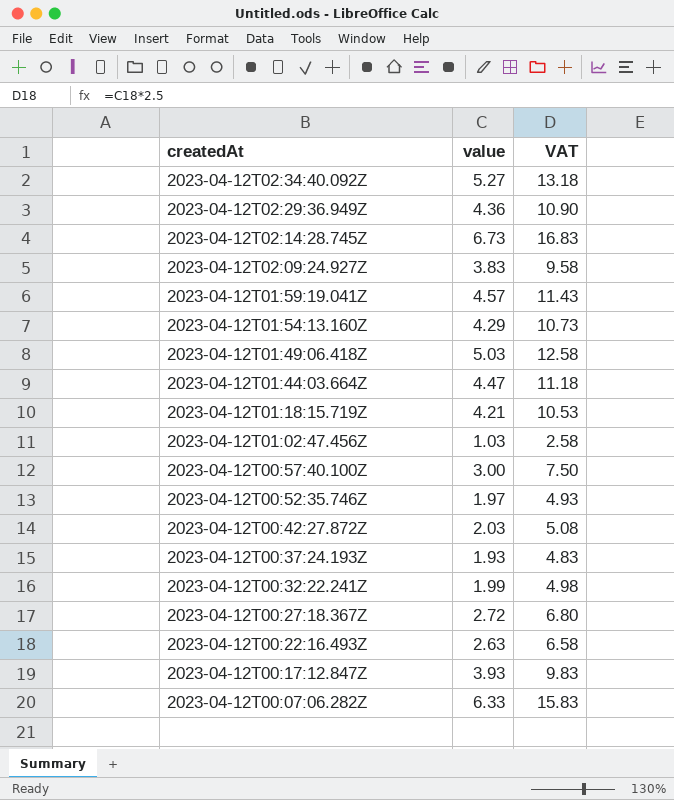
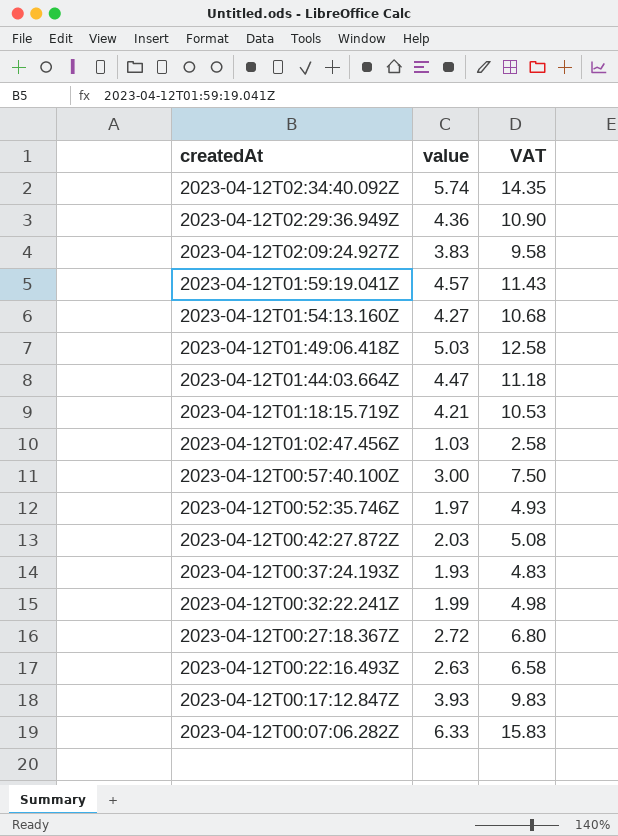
row 2023-04-12T02:14:28.745Z: 6.73 | 16.83 -> none
2023-04-12T02:34:40.092Z | value: 5.27 -> 5.74
2023-04-12T02:34:40.092Z | VAT: 13.18 -> 14.35
2023-04-12T01:54:13.160Z | value: 4.29 -> 4.27
2023-04-12T01:54:13.160Z | VAT: 10.73 -> 10.68

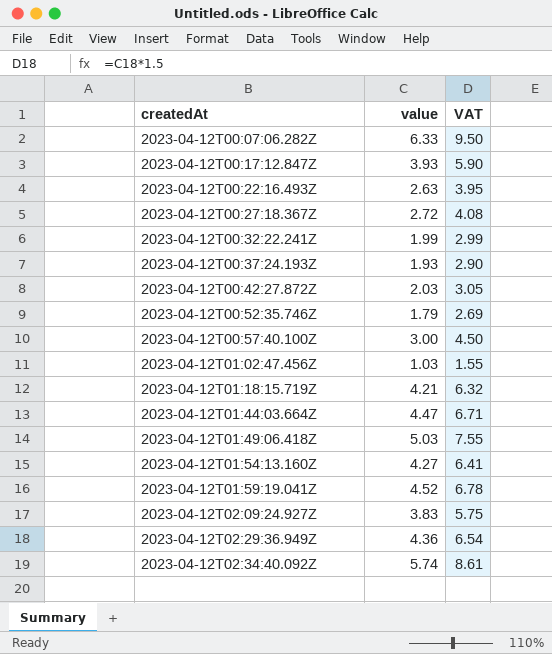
row order: createdAt descending -> createdAt ascending
column VAT | formula: [value] * 2.5 -> [value] * 1.5
2023-04-12T00:52:35.746Z | value: 1.97 -> 1.79
2023-04-12T01:59:19.041Z | value: 4.57 -> 4.52

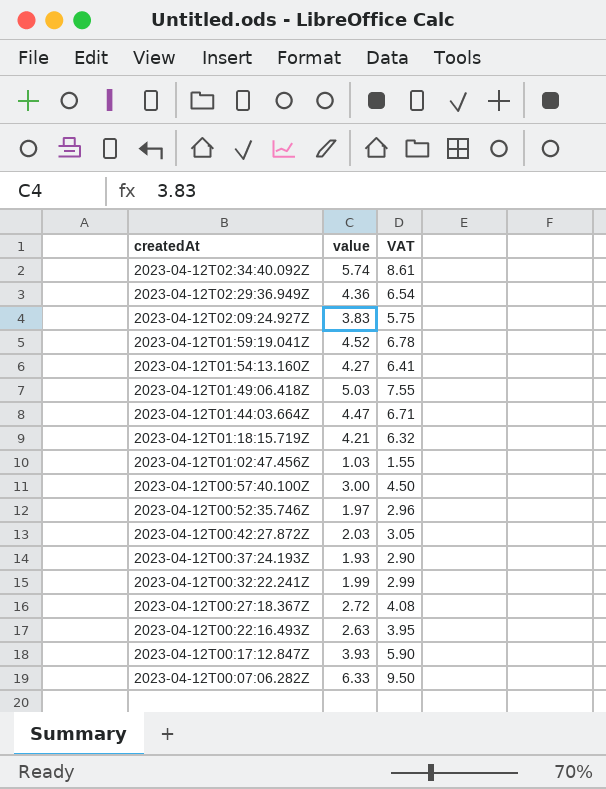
row order: createdAt ascending -> createdAt descending
2023-04-12T00:52:35.746Z | value: 1.79 -> 1.97
2023-04-12T00:52:35.746Z | VAT: 2.69 -> 2.96

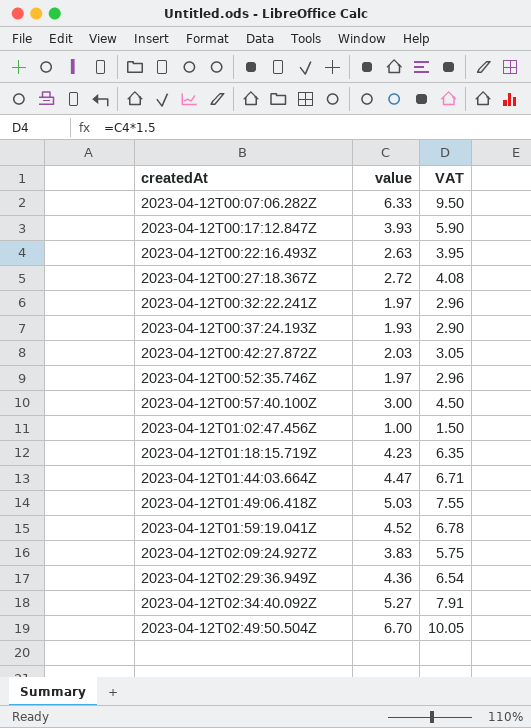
row order: createdAt descending -> createdAt ascending
row 2023-04-12T01:54:13.160Z: 4.27 | 6.41 -> none
2023-04-12T00:32:22.241Z | value: 1.99 -> 1.97
2023-04-12T00:32:22.241Z | VAT: 2.99 -> 2.96
2023-04-12T01:02:47.456Z | value: 1.03 -> 1.00
2023-04-12T01:02:47.456Z | VAT: 1.55 -> 1.50
2023-04-12T01:18:15.719Z | value: 4.21 -> 4.23
2023-04-12T01:18:15.719Z | VAT: 6.32 -> 6.35
2023-04-12T02:34:40.092Z | value: 5.74 -> 5.27
2023-04-12T02:34:40.092Z | VAT: 8.61 -> 7.91
row 2023-04-12T02:49:50.504Z: none -> 6.70 | 10.05

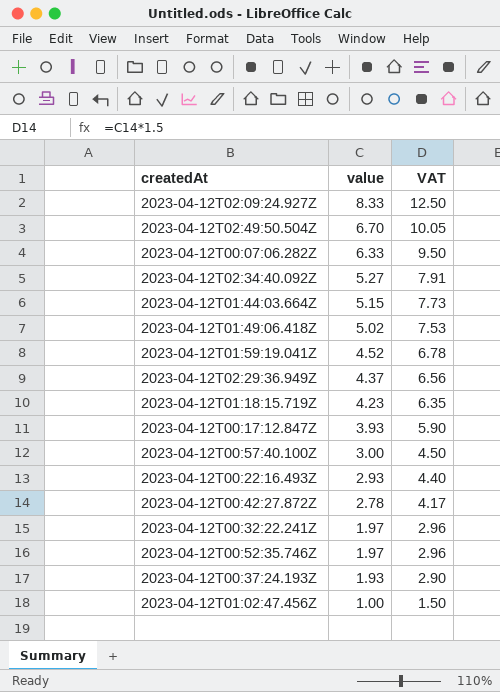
row order: createdAt ascending -> value descending
row 2023-04-12T00:27:18.367Z: 2.72 | 4.08 -> none
2023-04-12T02:09:24.927Z | value: 3.83 -> 8.33
2023-04-12T02:09:24.927Z | VAT: 5.75 -> 12.50
2023-04-12T01:44:03.664Z | value: 4.47 -> 5.15
2023-04-12T01:44:03.664Z | VAT: 6.71 -> 7.73
2023-04-12T01:49:06.418Z | value: 5.03 -> 5.02
2023-04-12T01:49:06.418Z | VAT: 7.55 -> 7.53
2023-04-12T02:29:36.949Z | value: 4.36 -> 4.37
2023-04-12T02:29:36.949Z | VAT: 6.54 -> 6.56
2023-04-12T00:22:16.493Z | value: 2.63 -> 2.93
2023-04-12T00:22:16.493Z | VAT: 3.95 -> 4.40
2023-04-12T00:42:27.872Z | value: 2.03 -> 2.78
2023-04-12T00:42:27.872Z | VAT: 3.05 -> 4.17

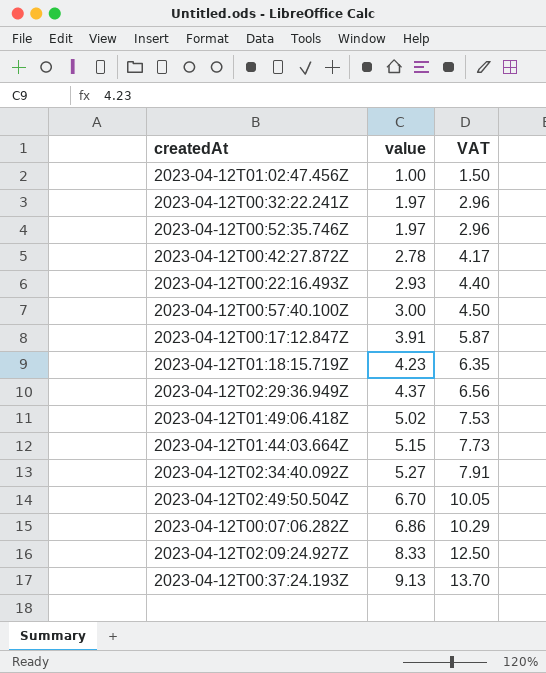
row order: value descending -> value ascending
row 2023-04-12T01:59:19.041Z: 4.52 | 6.78 -> none
2023-04-12T00:17:12.847Z | value: 3.93 -> 3.91
2023-04-12T00:17:12.847Z | VAT: 5.90 -> 5.87
2023-04-12T00:07:06.282Z | value: 6.33 -> 6.86
2023-04-12T00:07:06.282Z | VAT: 9.50 -> 10.29
2023-04-12T00:37:24.193Z | value: 1.93 -> 9.13
2023-04-12T00:37:24.193Z | VAT: 2.90 -> 13.70

